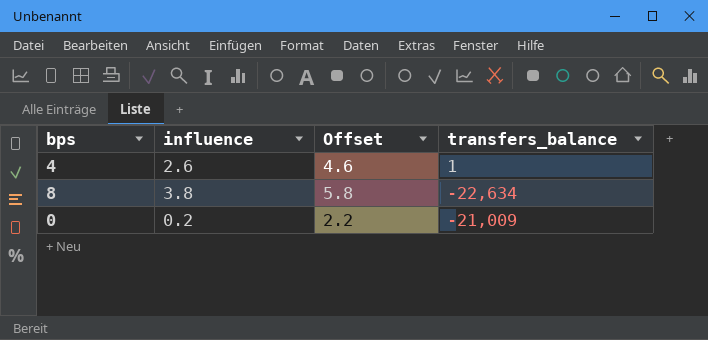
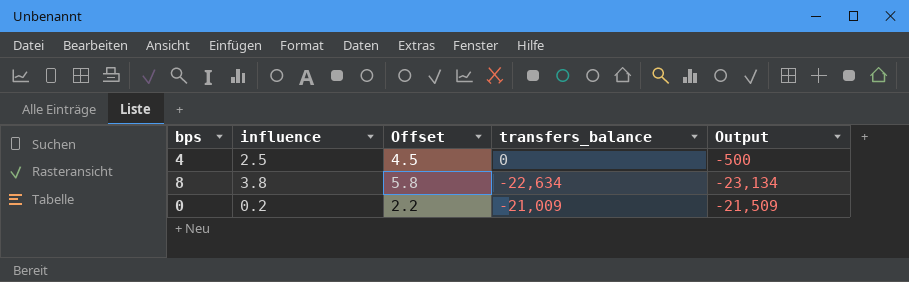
column Output | formula: none -> [transfers_balance] - 500
4 | influence: 2.6 -> 2.5
4 | Offset: 4.6 -> 4.5
4 | transfers_balance: 1 -> 0

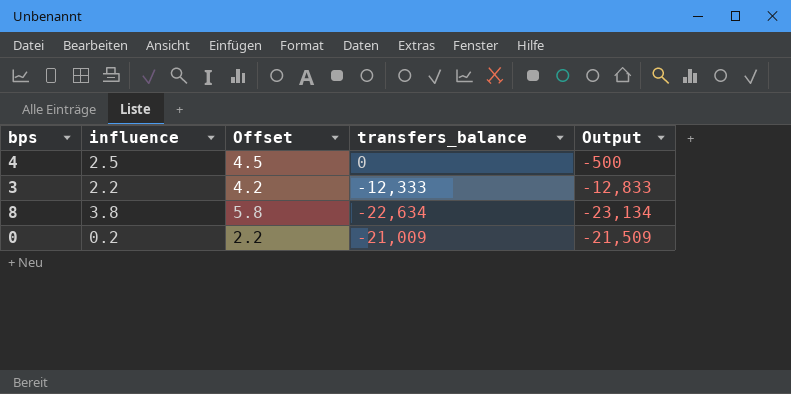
row 3: none -> 2.2 | 4.2 | -12,333 | -12,833

